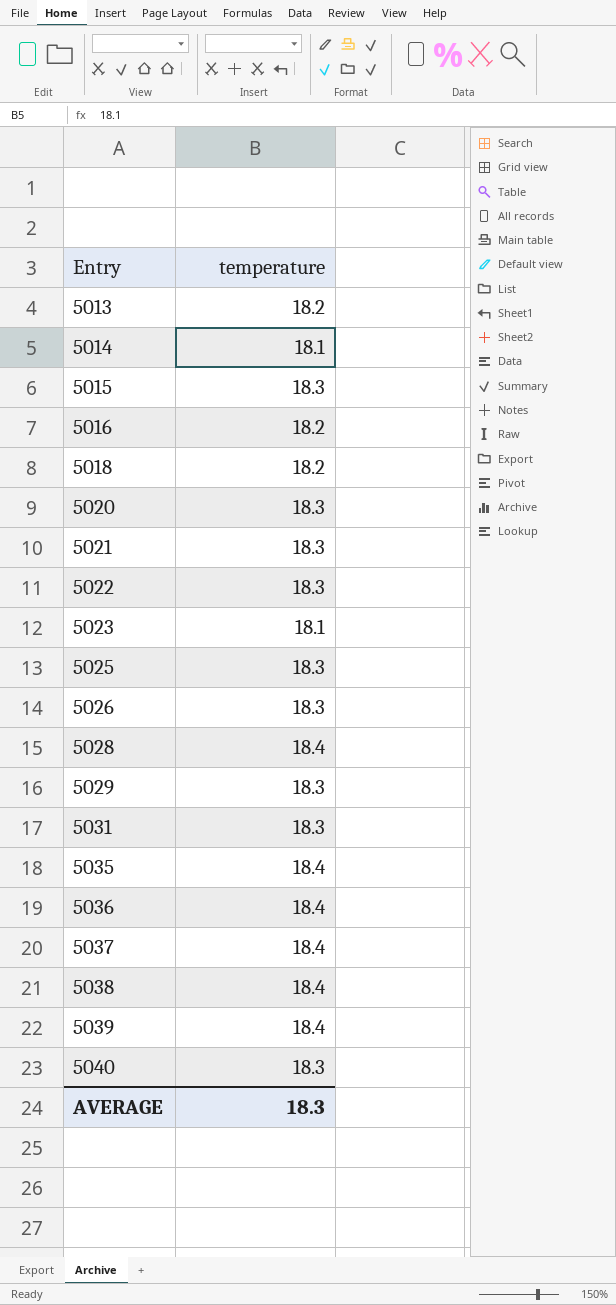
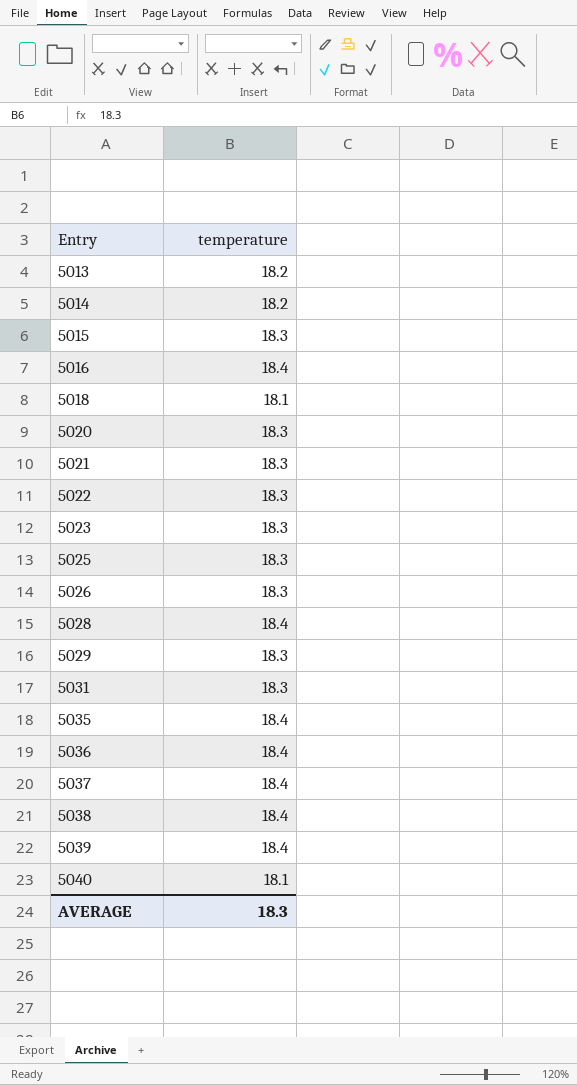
5014 | temperature: 18.1 -> 18.2
5016 | temperature: 18.2 -> 18.4
5018 | temperature: 18.2 -> 18.1
5023 | temperature: 18.1 -> 18.3
5040 | temperature: 18.3 -> 18.1

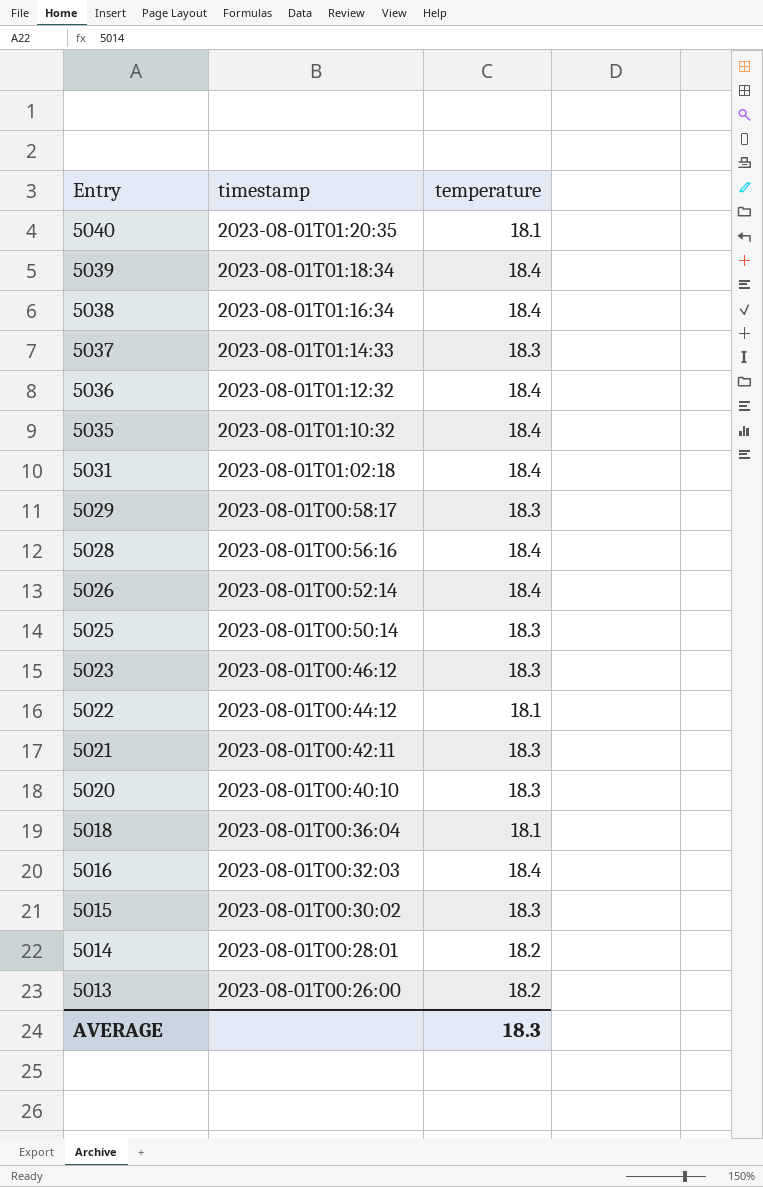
row order: Entry ascending -> Entry descending
column timestamp | position: none -> 2
5037 | temperature: 18.4 -> 18.3
5031 | temperature: 18.3 -> 18.4
5026 | temperature: 18.3 -> 18.4
5022 | temperature: 18.3 -> 18.1

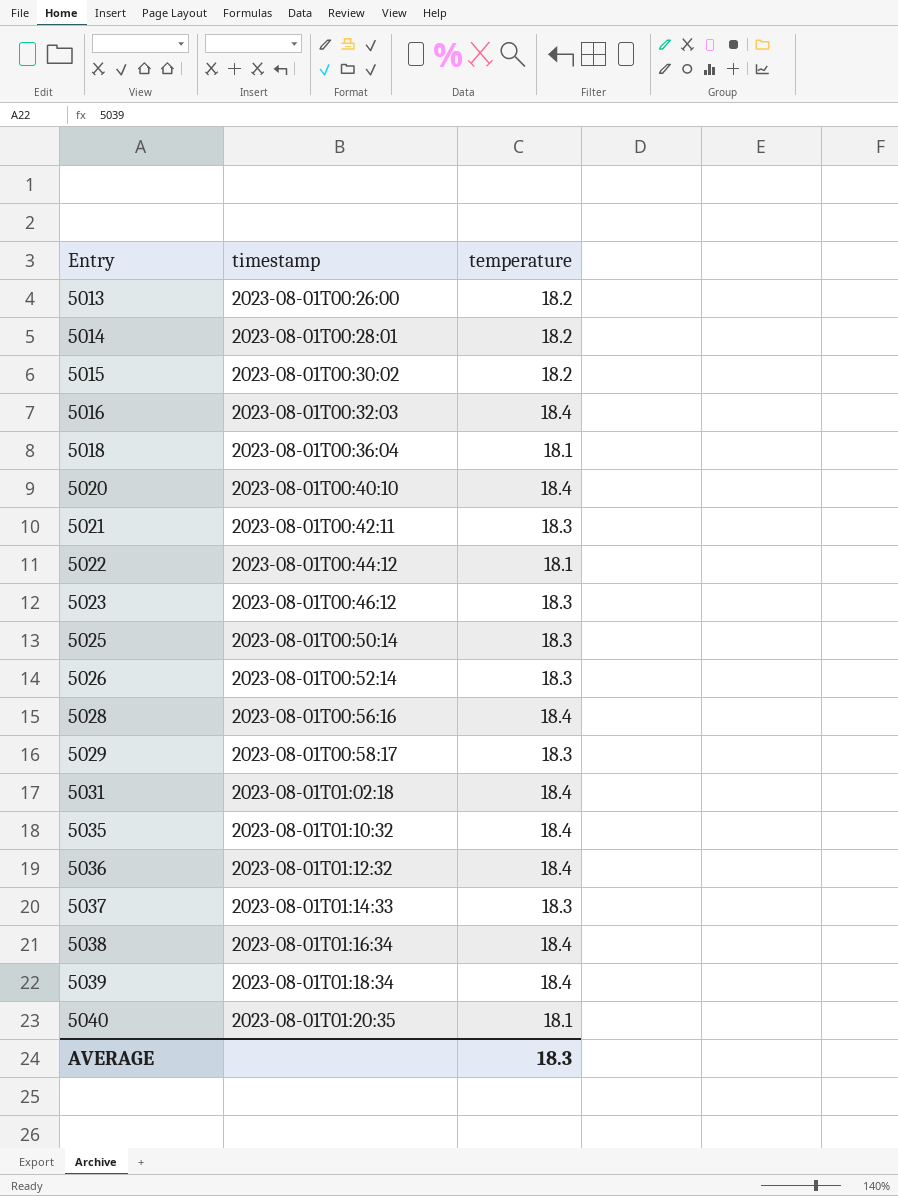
row order: Entry descending -> Entry ascending
5015 | temperature: 18.3 -> 18.2
5020 | temperature: 18.3 -> 18.4
5026 | temperature: 18.4 -> 18.3

